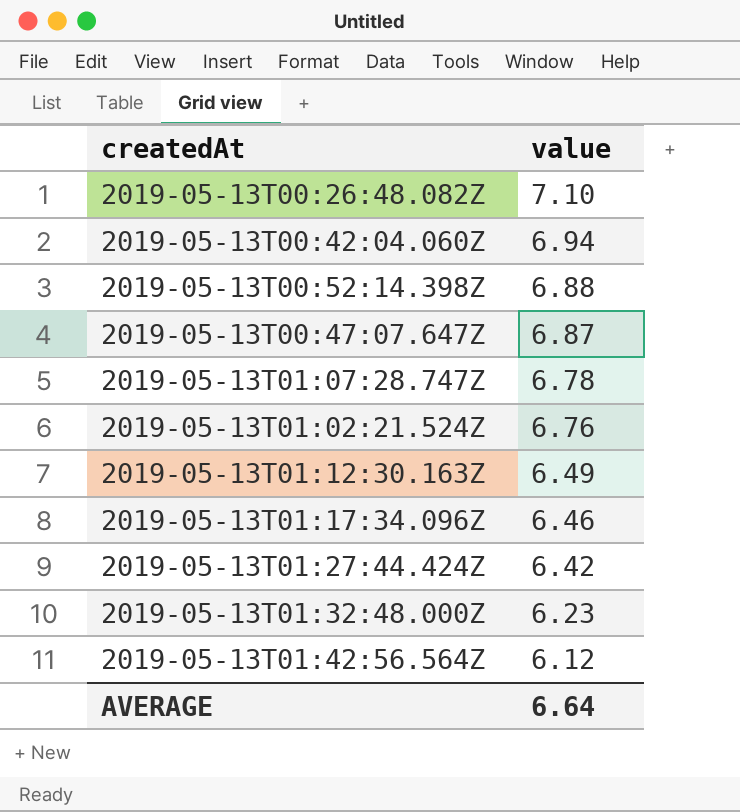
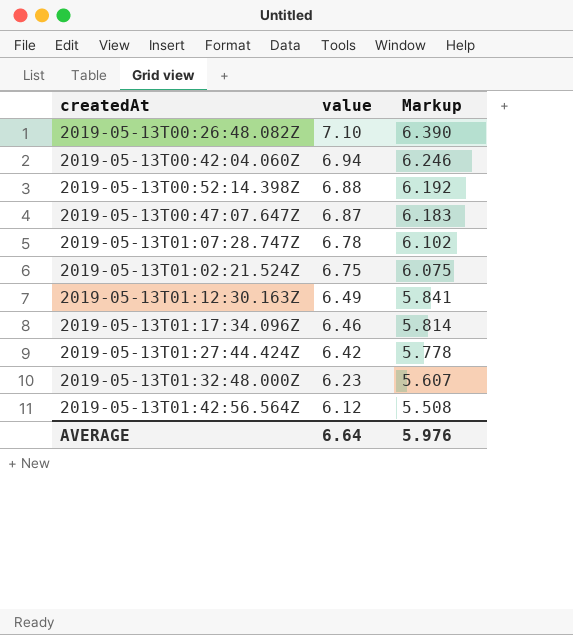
column Markup | formula: none -> [value] * 0.9
2019-05-13T01:02:21.524Z | value: 6.76 -> 6.75

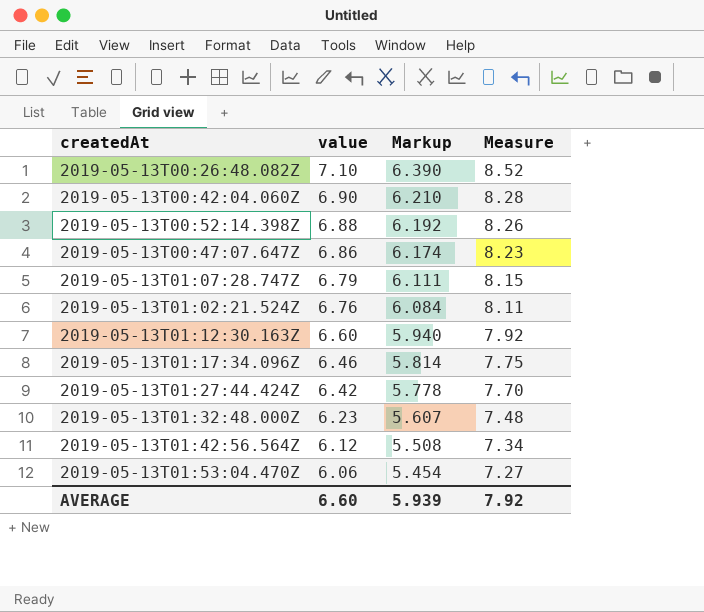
column Measure | formula: none -> [value] * 1.2
2019-05-13T00:42:04.060Z | value: 6.94 -> 6.90
2019-05-13T00:42:04.060Z | Markup: 6.246 -> 6.210
2019-05-13T00:47:07.647Z | value: 6.87 -> 6.86
2019-05-13T00:47:07.647Z | Markup: 6.183 -> 6.174
2019-05-13T01:07:28.747Z | value: 6.78 -> 6.79
2019-05-13T01:07:28.747Z | Markup: 6.102 -> 6.111
2019-05-13T01:02:21.524Z | value: 6.75 -> 6.76
2019-05-13T01:02:21.524Z | Markup: 6.075 -> 6.084
2019-05-13T01:12:30.163Z | value: 6.49 -> 6.60
2019-05-13T01:12:30.163Z | Markup: 5.841 -> 5.940
row 2019-05-13T01:53:04.470Z: none -> 6.06 | 5.454 | 7.27
AVERAGE | value: 6.64 -> 6.60
AVERAGE | Markup: 5.976 -> 5.939

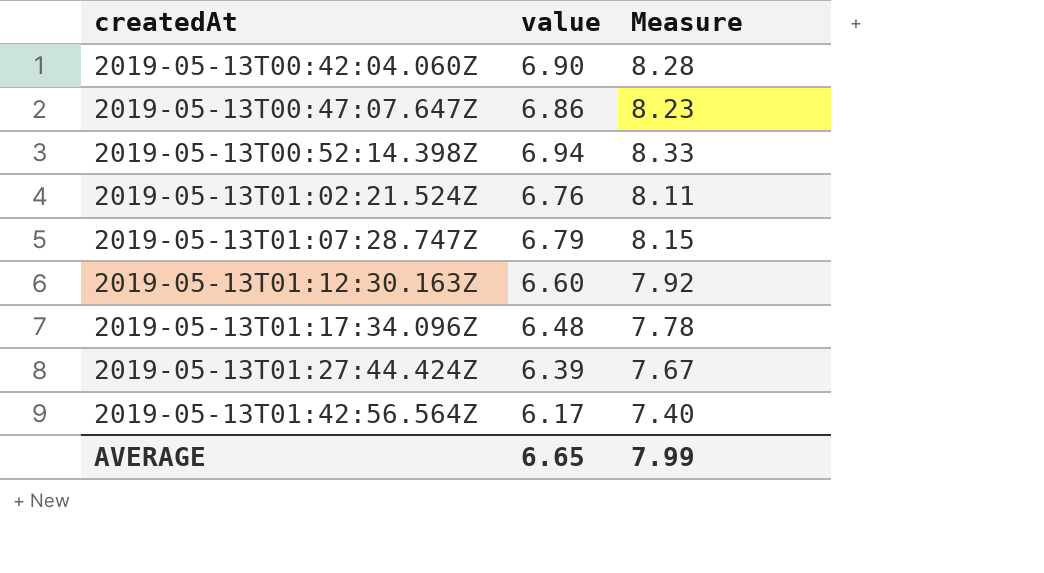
row order: value descending -> createdAt ascending
column Markup | formula: [value] * 0.9 -> none
row 2019-05-13T00:26:48.082Z: 7.10 | 6.390 | 8.52 -> none
row 2019-05-13T01:32:48.000Z: 6.23 | 5.607 | 7.48 -> none
row 2019-05-13T01:53:04.470Z: 6.06 | 5.454 | 7.27 -> none
2019-05-13T00:52:14.398Z | value: 6.88 -> 6.94
2019-05-13T00:52:14.398Z | Measure: 8.26 -> 8.33
2019-05-13T01:17:34.096Z | value: 6.46 -> 6.48
2019-05-13T01:17:34.096Z | Measure: 7.75 -> 7.78
2019-05-13T01:27:44.424Z | value: 6.42 -> 6.39
2019-05-13T01:27:44.424Z | Measure: 7.70 -> 7.67
2019-05-13T01:42:56.564Z | value: 6.12 -> 6.17
2019-05-13T01:42:56.564Z | Measure: 7.34 -> 7.40
AVERAGE | value: 6.60 -> 6.65
AVERAGE | Measure: 7.92 -> 7.99

